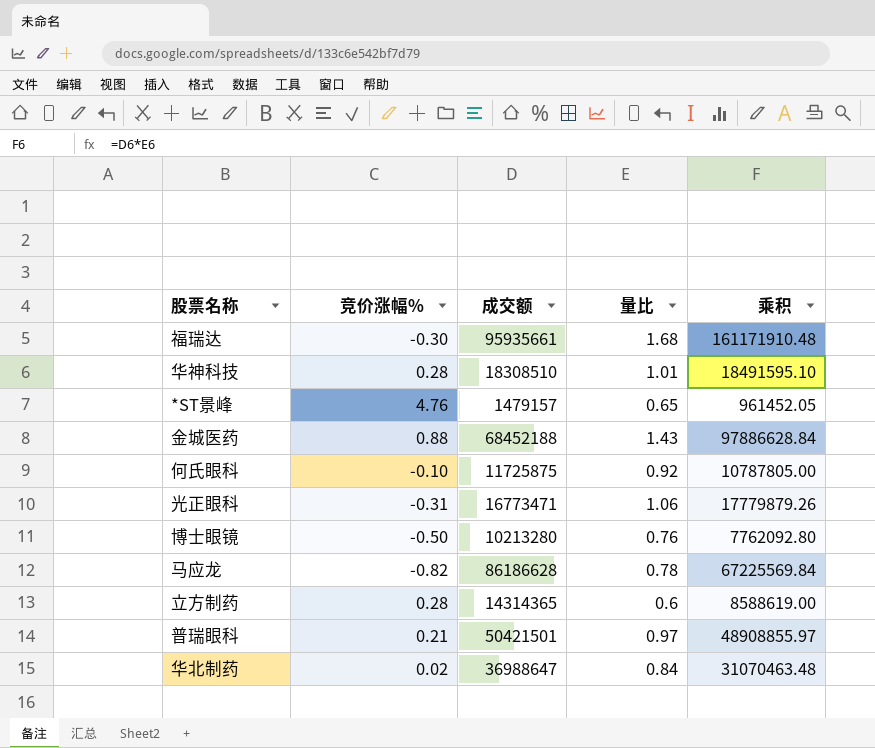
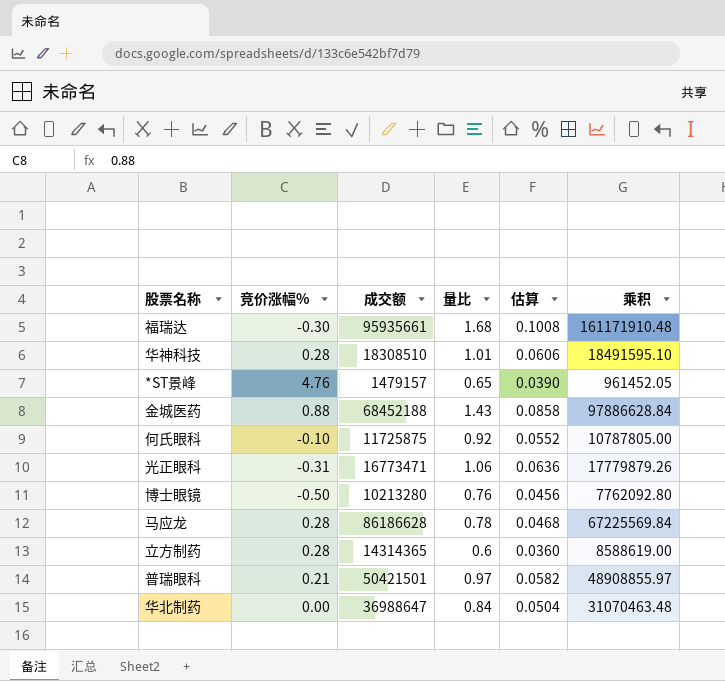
column 估算 | formula: none -> [量比] * 0.06
马应龙 | 竞价涨幅%: -0.82 -> 0.28
华北制药 | 竞价涨幅%: 0.02 -> 0.00

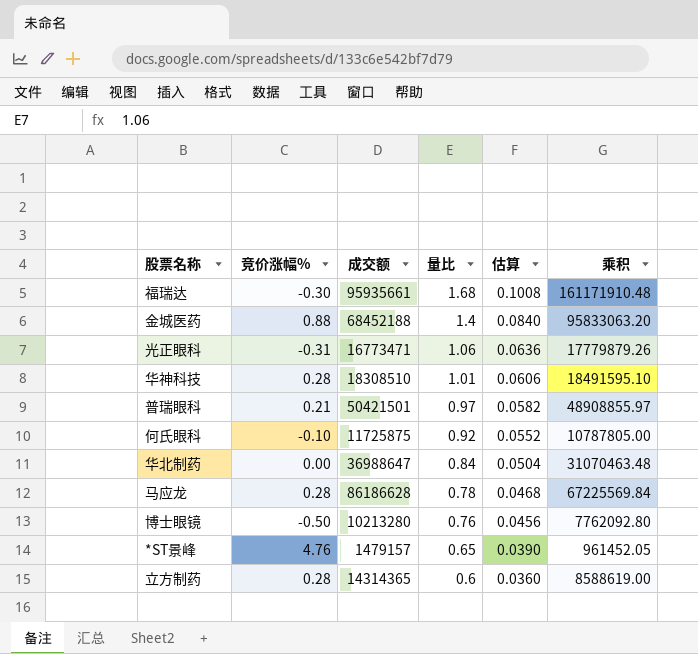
row order: none -> 量比 descending
金城医药 | 量比: 1.43 -> 1.4
金城医药 | 估算: 0.0858 -> 0.0840
金城医药 | 乘积: 97886628.84 -> 95833063.20

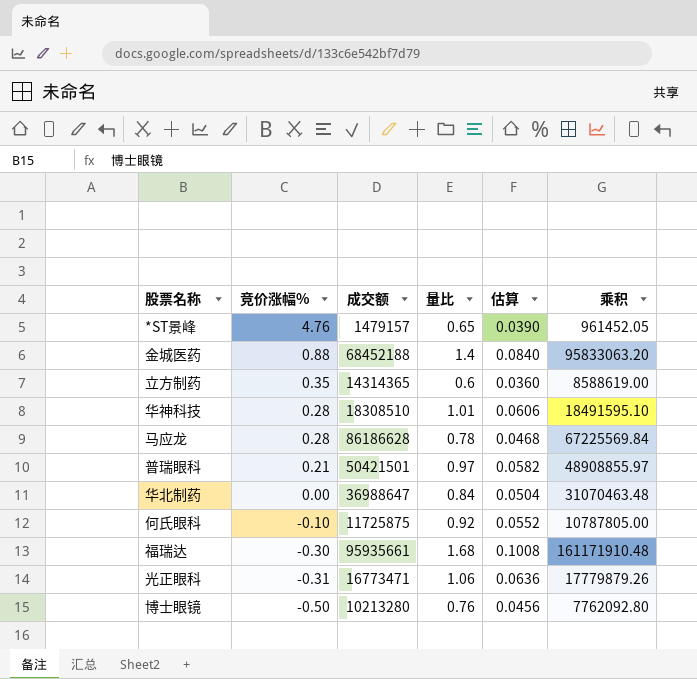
row order: 量比 descending -> 竞价涨幅% descending
立方制药 | 竞价涨幅%: 0.28 -> 0.35

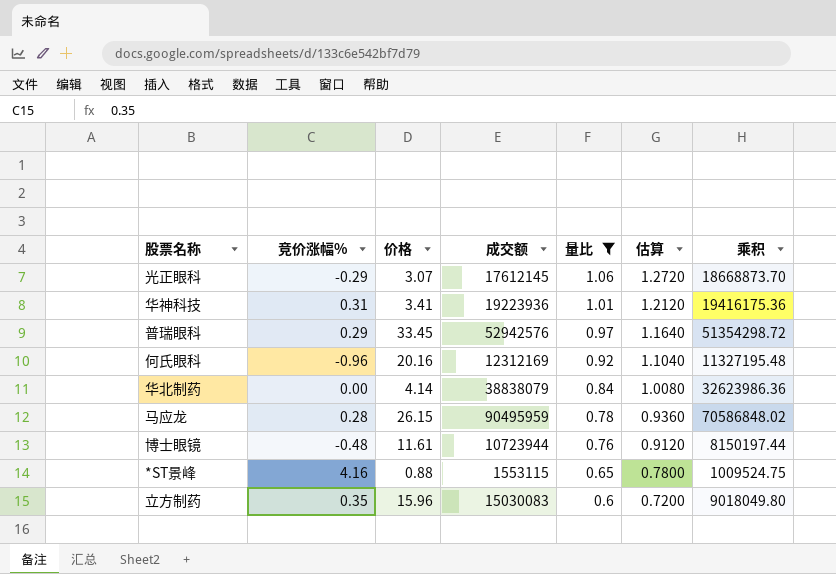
filter: none -> 量比 <= 1.06
row order: 竞价涨幅% descending -> 量比 descending
column 价格 | position: none -> 3
column 估算 | formula: [量比] * 0.06 -> [量比] * 1.2
光正眼科 | 竞价涨幅%: -0.31 -> -0.29
光正眼科 | 成交额: 16773471 -> 17612145
光正眼科 | 乘积: 17779879.26 -> 18668873.70
华神科技 | 竞价涨幅%: 0.28 -> 0.31
华神科技 | 成交额: 18308510 -> 19223936
华神科技 | 乘积: 18491595.10 -> 19416175.36
普瑞眼科 | 竞价涨幅%: 0.21 -> 0.29
普瑞眼科 | 成交额: 50421501 -> 52942576
普瑞眼科 | 乘积: 48908855.97 -> 51354298.72
何氏眼科 | 竞价涨幅%: -0.10 -> -0.96
何氏眼科 | 成交额: 11725875 -> 12312169
何氏眼科 | 乘积: 10787805.00 -> 11327195.48
华北制药 | 成交额: 36988647 -> 38838079
华北制药 | 乘积: 31070463.48 -> 32623986.36
马应龙 | 成交额: 86186628 -> 90495959
马应龙 | 乘积: 67225569.84 -> 70586848.02
博士眼镜 | 竞价涨幅%: -0.50 -> -0.48
博士眼镜 | 成交额: 10213280 -> 10723944
博士眼镜 | 乘积: 7762092.80 -> 8150197.44
*ST景峰 | 竞价涨幅%: 4.76 -> 4.16
*ST景峰 | 成交额: 1479157 -> 1553115
*ST景峰 | 乘积: 961452.05 -> 1009524.75
立方制药 | 成交额: 14314365 -> 15030083
立方制药 | 乘积: 8588619.00 -> 9018049.80

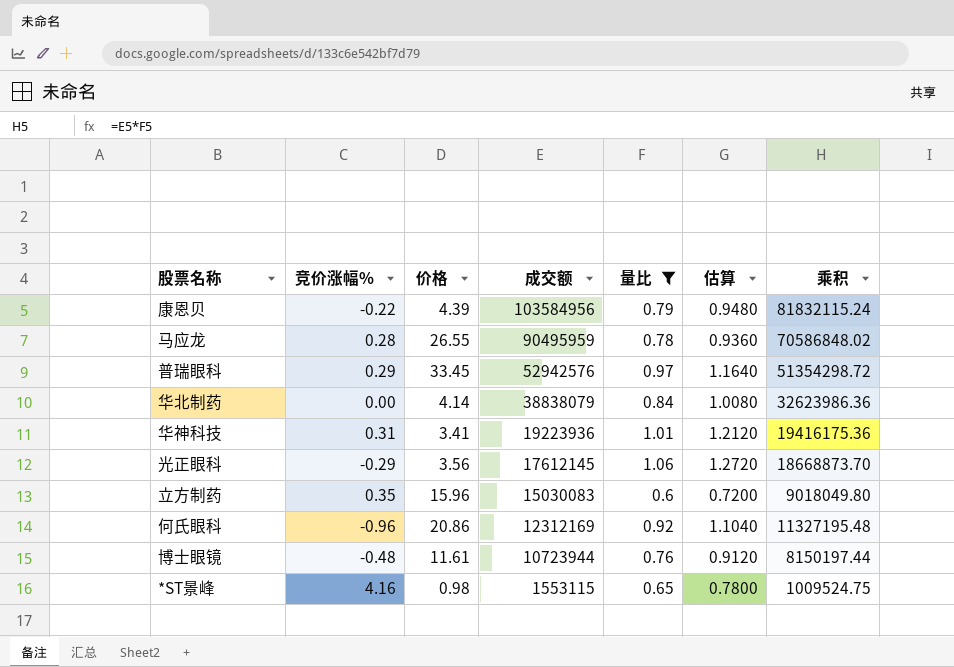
row order: 量比 descending -> 成交额 descending
row 康恩贝: none -> -0.22 | 4.39 | 103584956 | 0.79 | 0.9480 | 81832115.24
马应龙 | 价格: 26.15 -> 26.55
光正眼科 | 价格: 3.07 -> 3.56
何氏眼科 | 价格: 20.16 -> 20.86
*ST景峰 | 价格: 0.88 -> 0.98

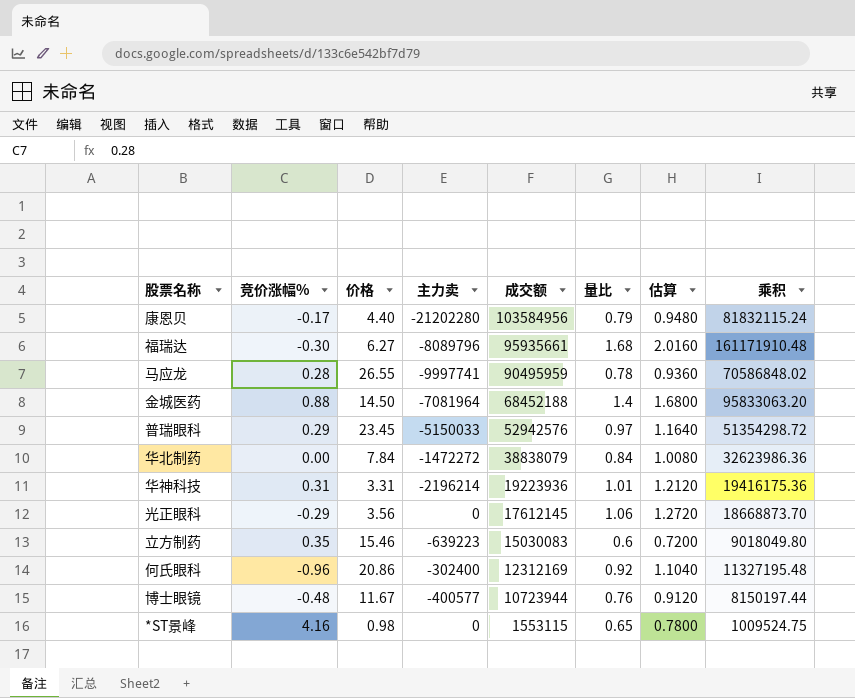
filter: 量比 <= 1.06 -> none
column 主力卖 | position: none -> 4
康恩贝 | 竞价涨幅%: -0.22 -> -0.17
康恩贝 | 价格: 4.39 -> 4.40
普瑞眼科 | 价格: 33.45 -> 23.45
华北制药 | 价格: 4.14 -> 7.84
华神科技 | 价格: 3.41 -> 3.31
立方制药 | 价格: 15.96 -> 15.46
博士眼镜 | 价格: 11.61 -> 11.67

